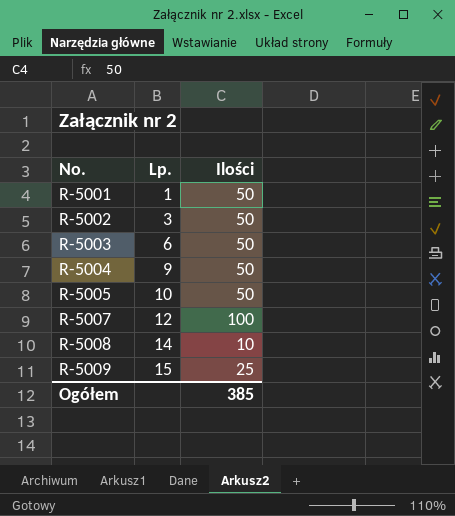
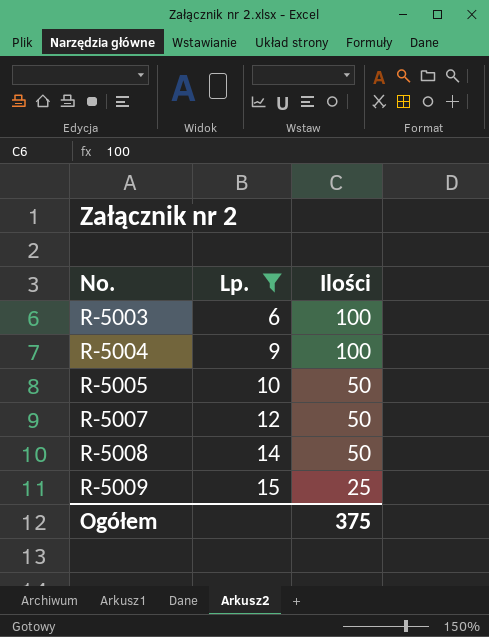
filter: none -> Lp. >= 6
R-5003 | Ilości: 50 -> 100
R-5004 | Ilości: 50 -> 100
R-5007 | Ilości: 100 -> 50
R-5008 | Ilości: 10 -> 50
Ogółem | Ilości: 385 -> 375

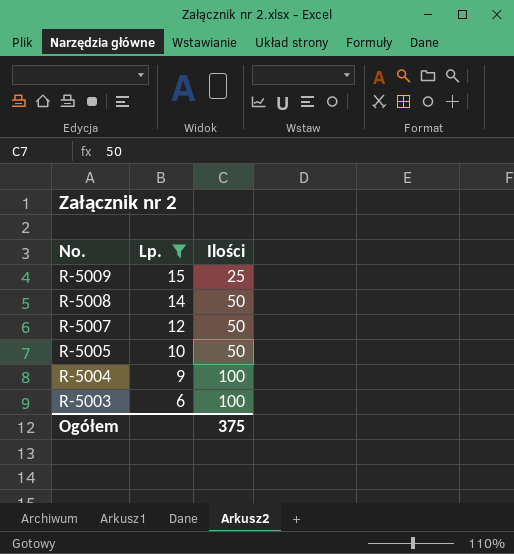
row order: No. ascending -> No. descending

